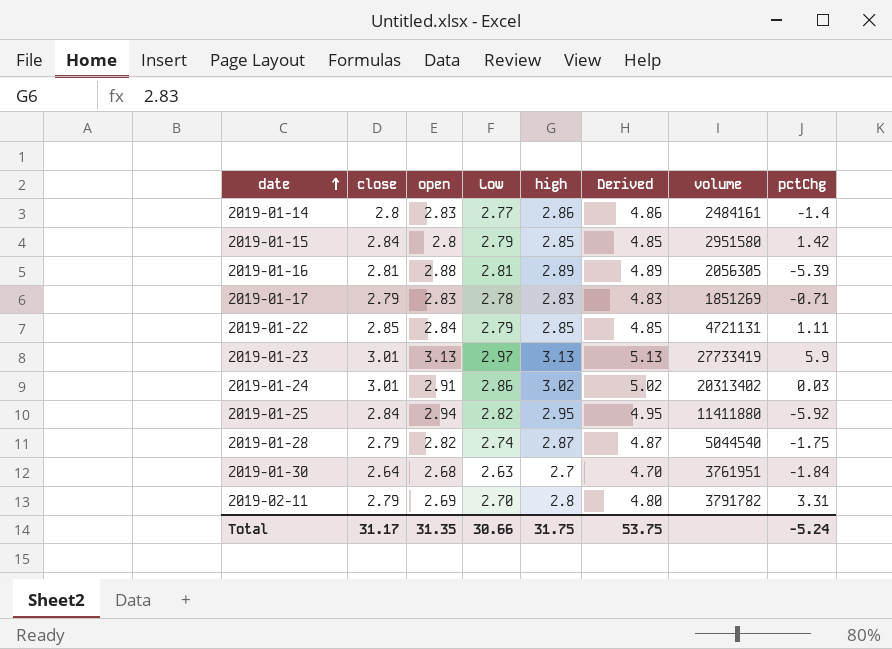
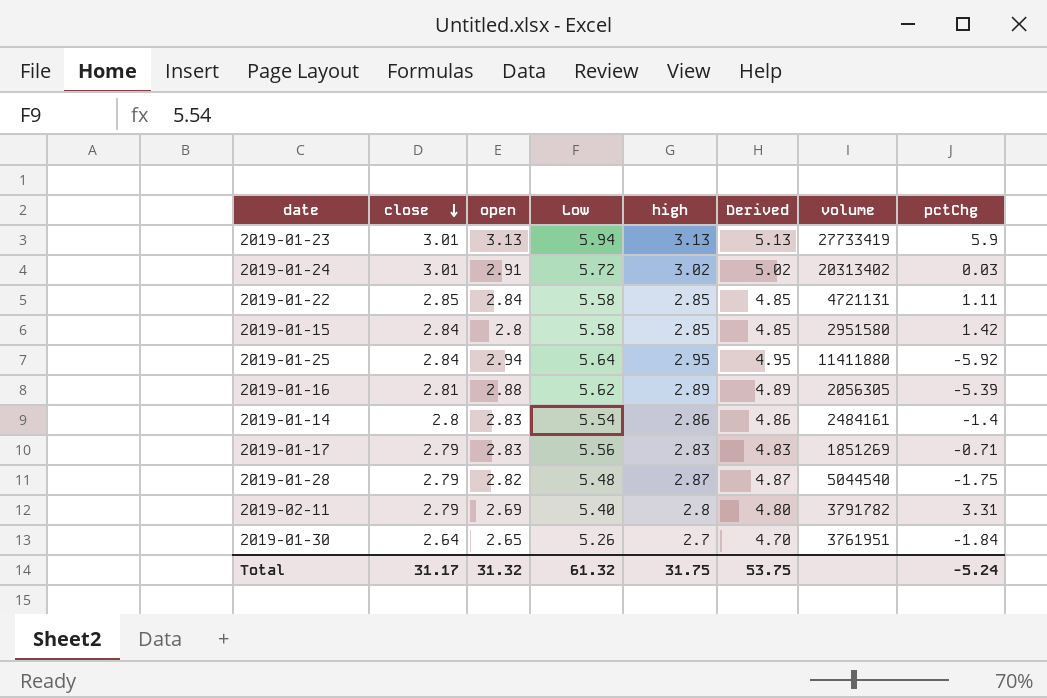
row order: date ascending -> close descending
2019-01-23 | Low: 2.97 -> 5.94
2019-01-24 | Low: 2.86 -> 5.72
2019-01-22 | Low: 2.79 -> 5.58
2019-01-15 | Low: 2.79 -> 5.58
2019-01-25 | Low: 2.82 -> 5.64
2019-01-16 | Low: 2.81 -> 5.62
2019-01-14 | Low: 2.77 -> 5.54
2019-01-17 | Low: 2.78 -> 5.56
2019-01-28 | Low: 2.74 -> 5.48
2019-02-11 | Low: 2.70 -> 5.40
2019-01-30 | open: 2.68 -> 2.65
2019-01-30 | Low: 2.63 -> 5.26
Total | open: 31.35 -> 31.32
Total | Low: 30.66 -> 61.32

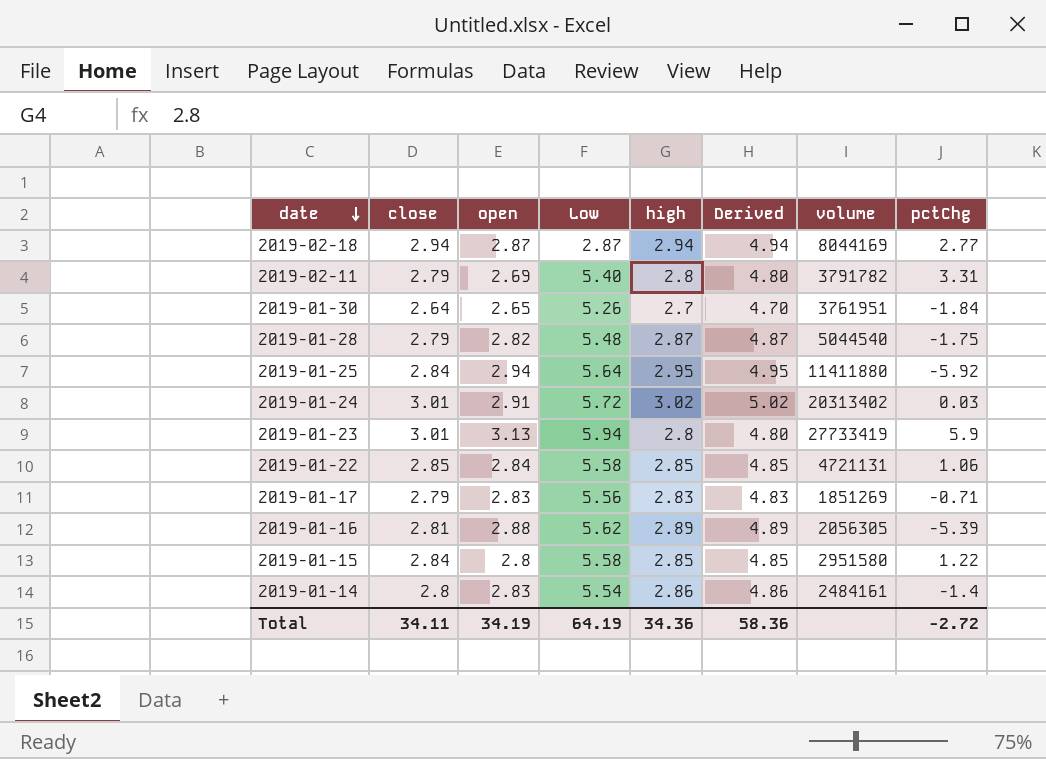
row order: close descending -> date descending
row 2019-02-18: none -> 2.94 | 2.87 | 2.87 | 2.94 | 4.94 | 8044169 | 2.77
2019-01-23 | high: 3.13 -> 2.8
2019-01-23 | Derived: 5.13 -> 4.80
2019-01-22 | pctChg: 1.11 -> 1.06
2019-01-15 | pctChg: 1.42 -> 1.22
Total | close: 31.17 -> 34.11
Total | open: 31.32 -> 34.19
Total | Low: 61.32 -> 64.19
Total | high: 31.75 -> 34.36
Total | Derived: 53.75 -> 58.36
Total | pctChg: -5.24 -> -2.72

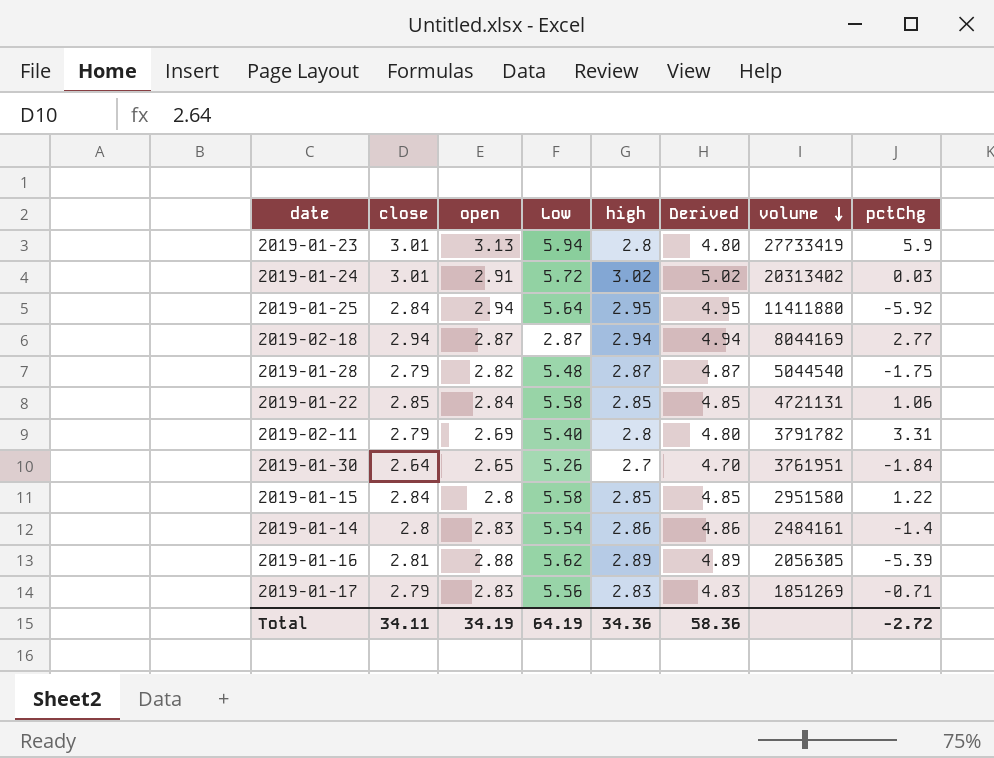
row order: date descending -> volume descending

